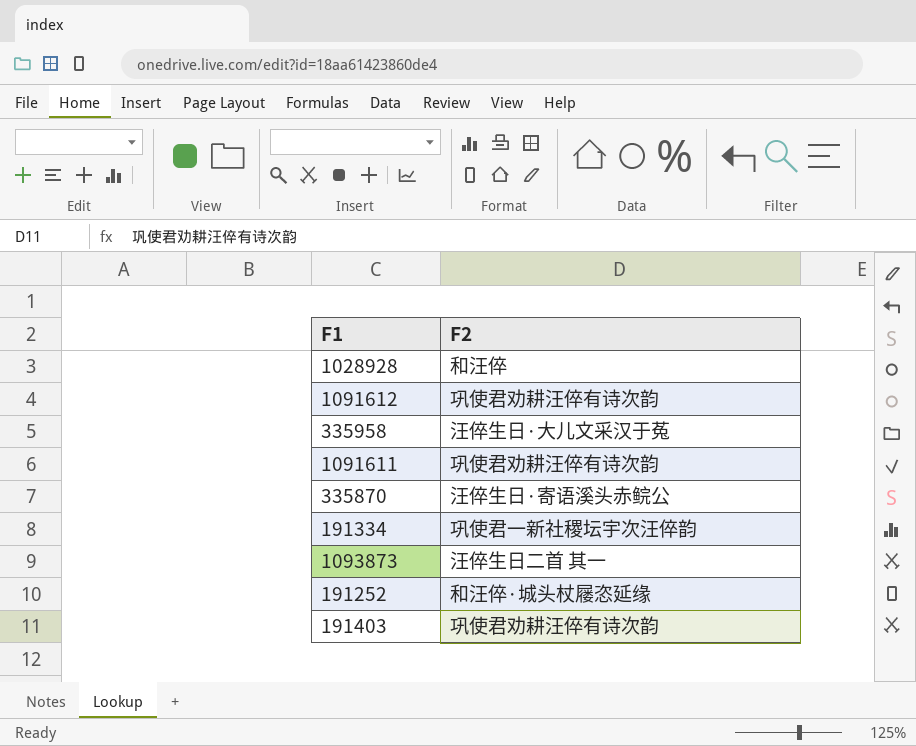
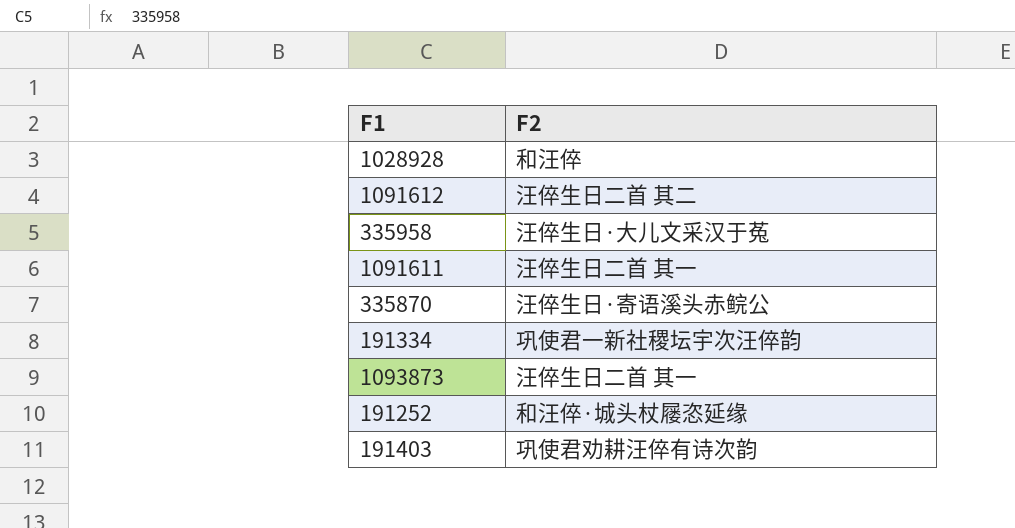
1091612 | F2: 巩使君劝耕汪倅有诗次韵 -> 汪倅生日二首 其二
1091611 | F2: 巩使君劝耕汪倅有诗次韵 -> 汪倅生日二首 其一

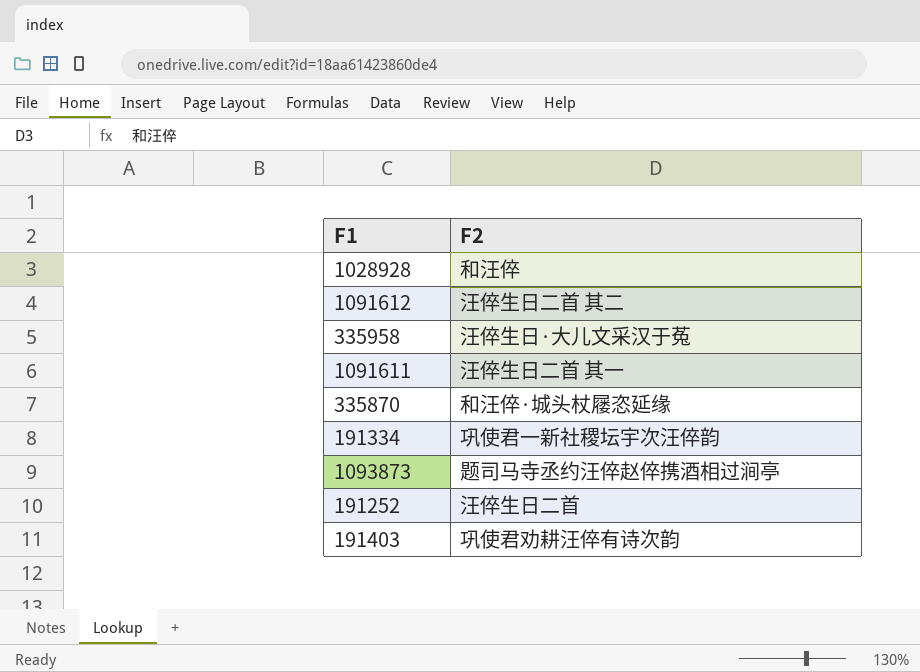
335870 | F2: 汪倅生日·寄语溪头赤鲩公 -> 和汪倅·城头杖屦恣延缘
1093873 | F2: 汪倅生日二首 其一 -> 题司马寺丞约汪倅赵倅携酒相过涧亭
191252 | F2: 和汪倅·城头杖屦恣延缘 -> 汪倅生日二首

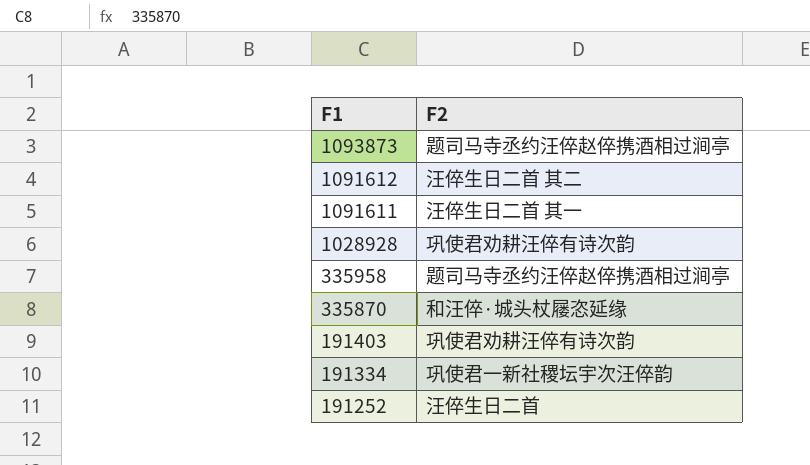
row order: none -> F1 descending
1028928 | F2: 和汪倅 -> 巩使君劝耕汪倅有诗次韵
335958 | F2: 汪倅生日·大儿文采汉于菟 -> 题司马寺丞约汪倅赵倅携酒相过涧亭

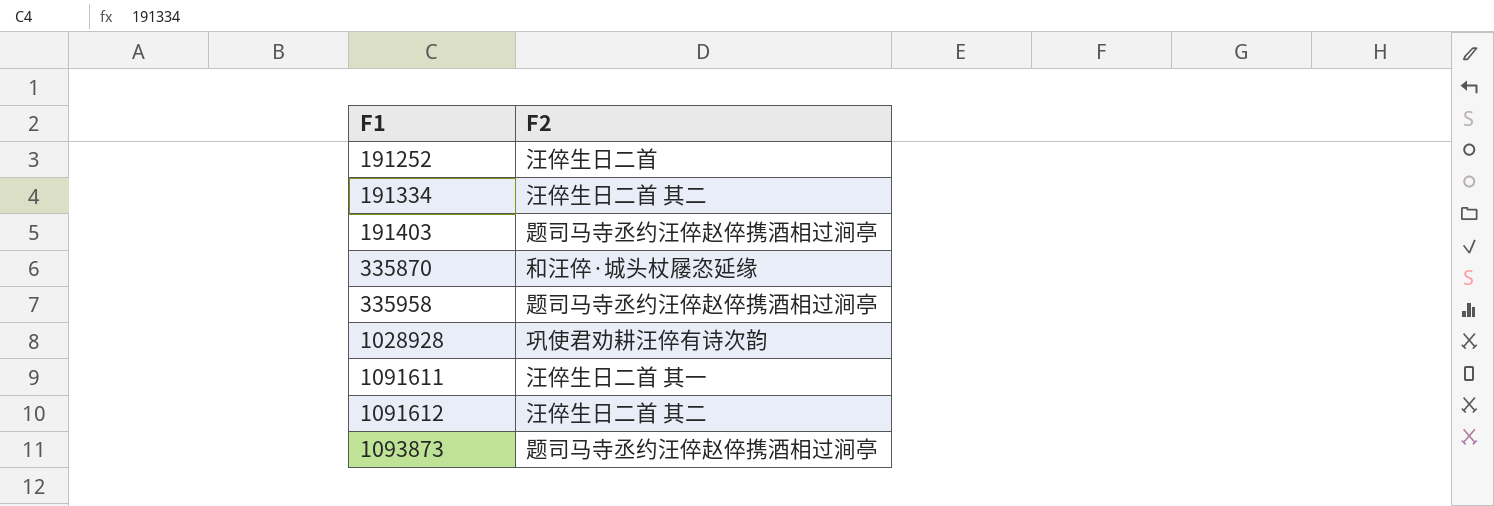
row order: F1 descending -> F1 ascending
191334 | F2: 巩使君一新社稷坛宇次汪倅韵 -> 汪倅生日二首 其二
191403 | F2: 巩使君劝耕汪倅有诗次韵 -> 题司马寺丞约汪倅赵倅携酒相过涧亭

